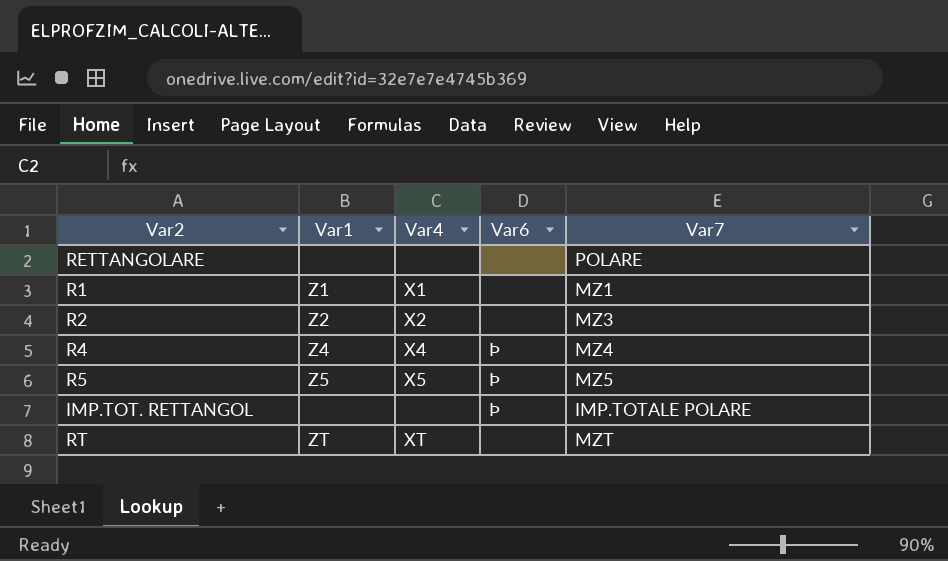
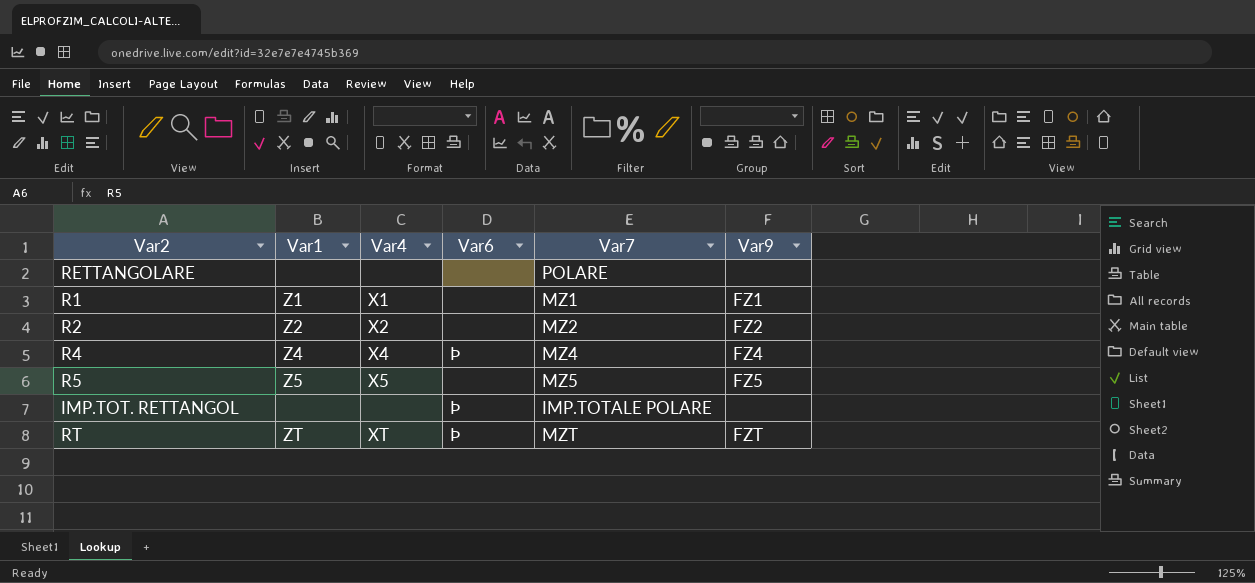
column Var9 | position: none -> 6
R2 | Var7: MZ3 -> MZ2
R5 | Var6: Þ -> none
RT | Var6: none -> Þ

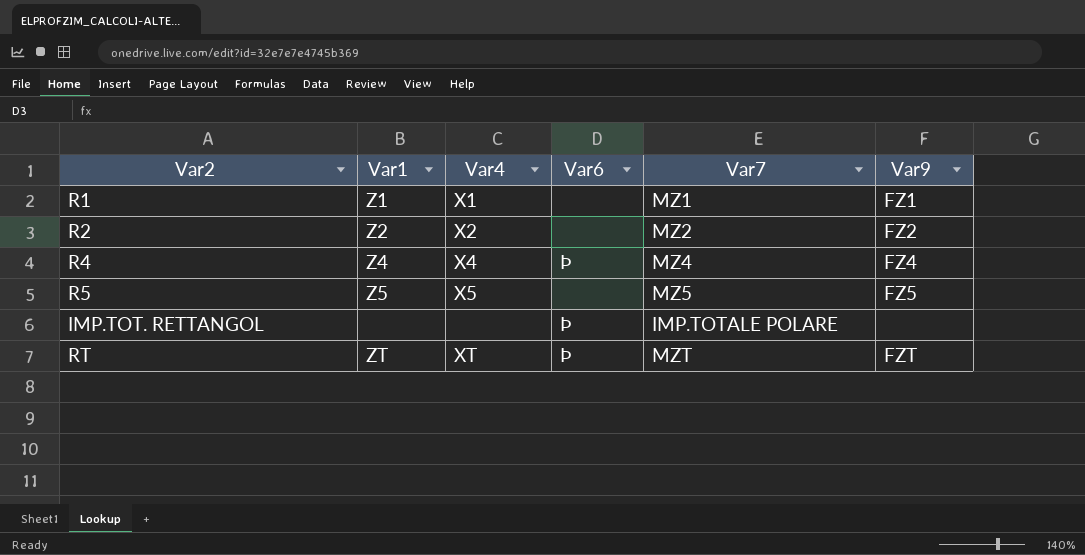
row RETTANGOLARE: none | none | none | POLARE | none -> none

